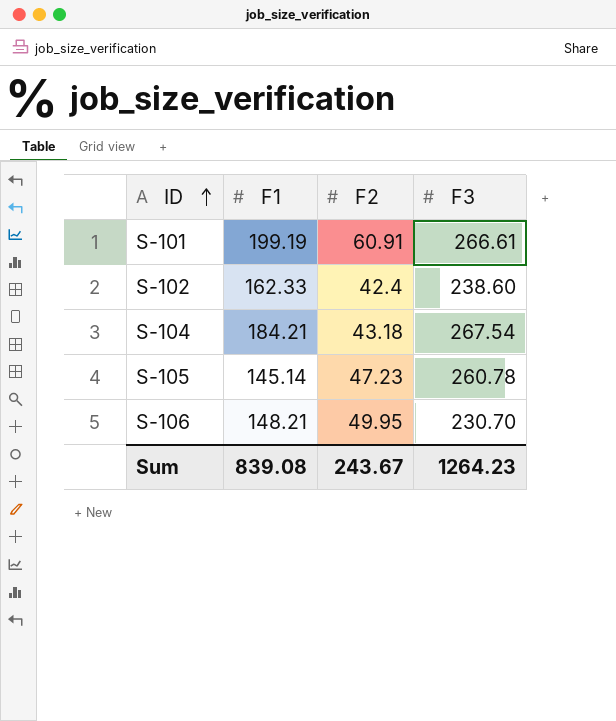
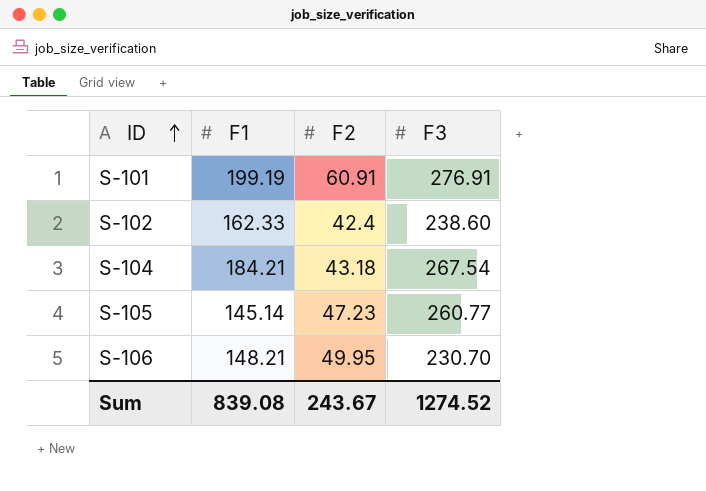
S-101 | F3: 266.61 -> 276.91
S-105 | F3: 260.78 -> 260.77
Sum | F3: 1264.23 -> 1274.52

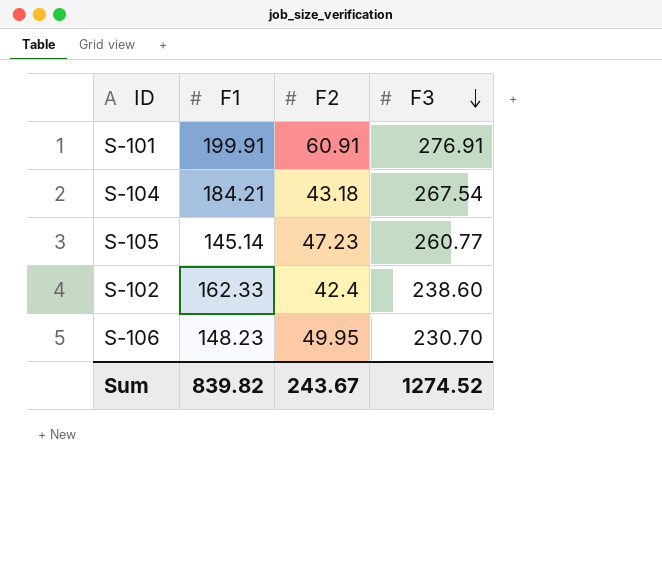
row order: ID ascending -> F3 descending
S-101 | F1: 199.19 -> 199.91
S-106 | F1: 148.21 -> 148.23
Sum | F1: 839.08 -> 839.82

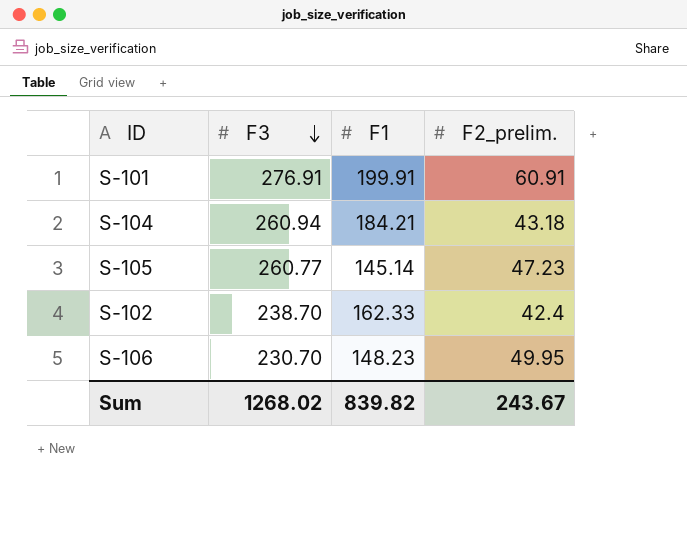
column F3 | position: 4 -> 2
column name: F2 -> F2_prelim.
S-104 | F3: 267.54 -> 260.94
S-102 | F3: 238.60 -> 238.70
Sum | F3: 1274.52 -> 1268.02

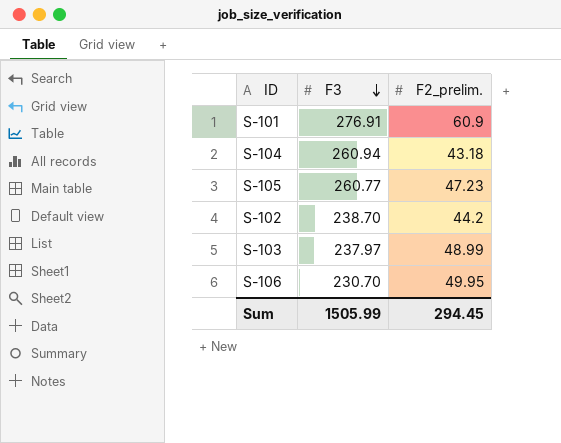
column F1 | position: 3 -> none
S-101 | F2_prelim.: 60.91 -> 60.9
S-102 | F2_prelim.: 42.4 -> 44.2
row S-103: none -> 237.97 | 48.99
Sum | F3: 1268.02 -> 1505.99
Sum | F2_prelim.: 243.67 -> 294.45

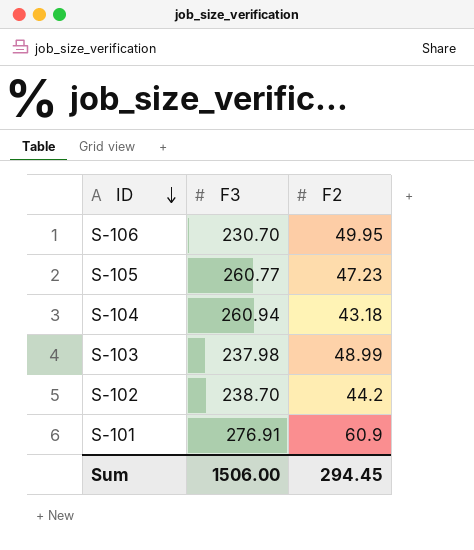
row order: F3 descending -> ID descending
column name: F2_prelim. -> F2
S-103 | F3: 237.97 -> 237.98
Sum | F3: 1505.99 -> 1506.00

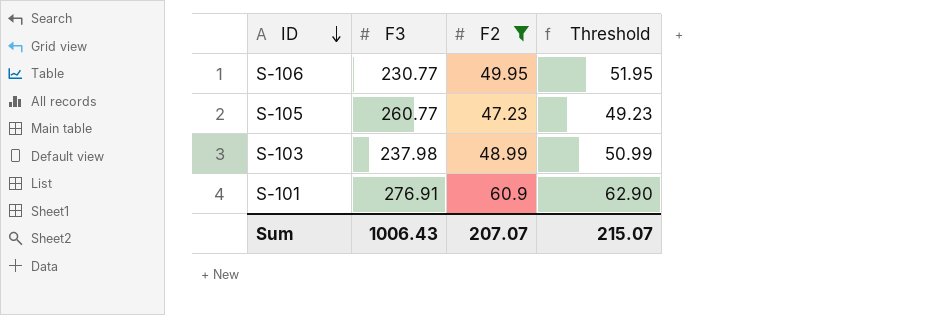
filter: none -> F2 >= 47.23
column Threshold | formula: none -> [F2] + 2
S-106 | F3: 230.70 -> 230.77
Sum | F3: 1506.00 -> 1006.43
Sum | F2: 294.45 -> 207.07

